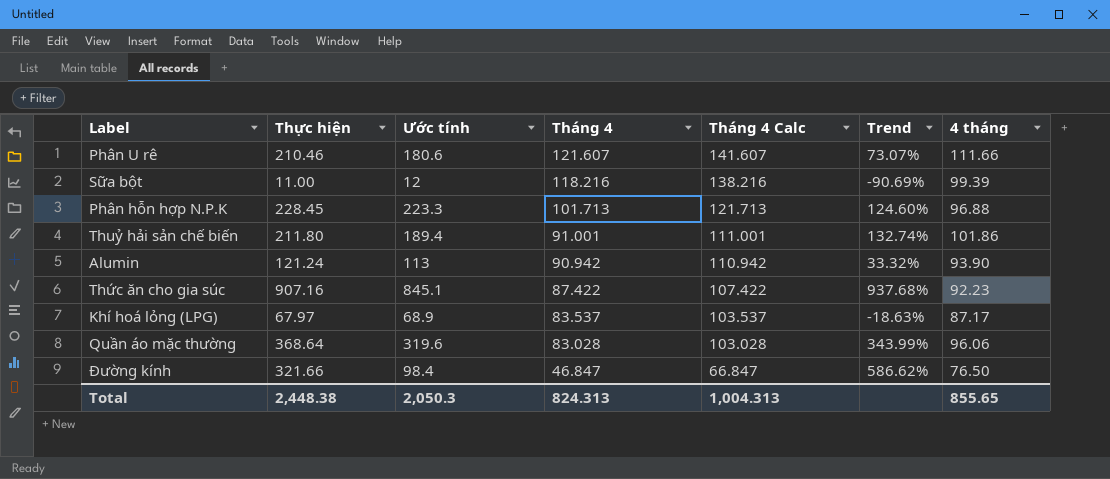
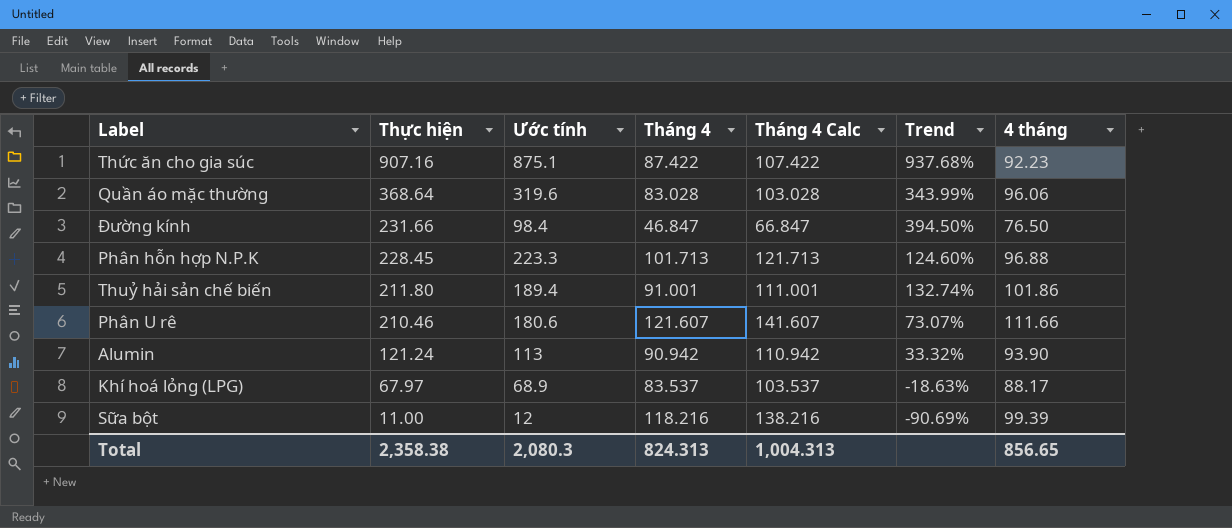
row order: Tháng 4 descending -> Thực hiện descending
Thức ăn cho gia súc | Ước tính: 845.1 -> 875.1
Đường kính | Thực hiện: 321.66 -> 231.66
Đường kính | Trend: 586.62% -> 394.50%
Khí hoá lỏng (LPG) | 4 tháng: 87.17 -> 88.17
Total | Thực hiện: 2,448.38 -> 2,358.38
Total | Ước tính: 2,050.3 -> 2,080.3
Total | 4 tháng: 855.65 -> 856.65

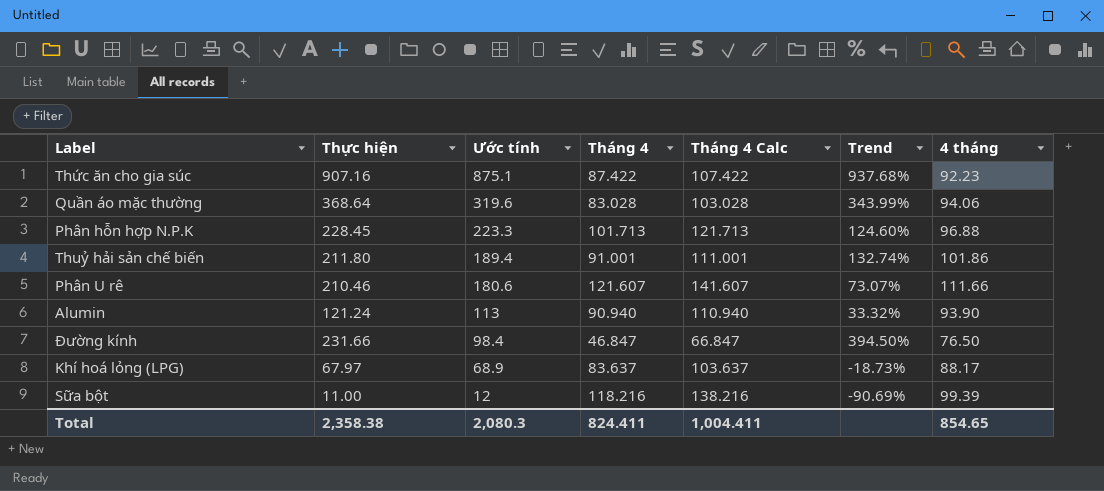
row order: Thực hiện descending -> Ước tính descending
Quần áo mặc thường | 4 tháng: 96.06 -> 94.06
Alumin | Tháng 4: 90.942 -> 90.940
Alumin | Tháng 4 Calc: 110.942 -> 110.940
Khí hoá lỏng (LPG) | Tháng 4: 83.537 -> 83.637
Khí hoá lỏng (LPG) | Tháng 4 Calc: 103.537 -> 103.637
Khí hoá lỏng (LPG) | Trend: -18.63% -> -18.73%
Total | Tháng 4: 824.313 -> 824.411
Total | Tháng 4 Calc: 1,004.313 -> 1,004.411
Total | 4 tháng: 856.65 -> 854.65

